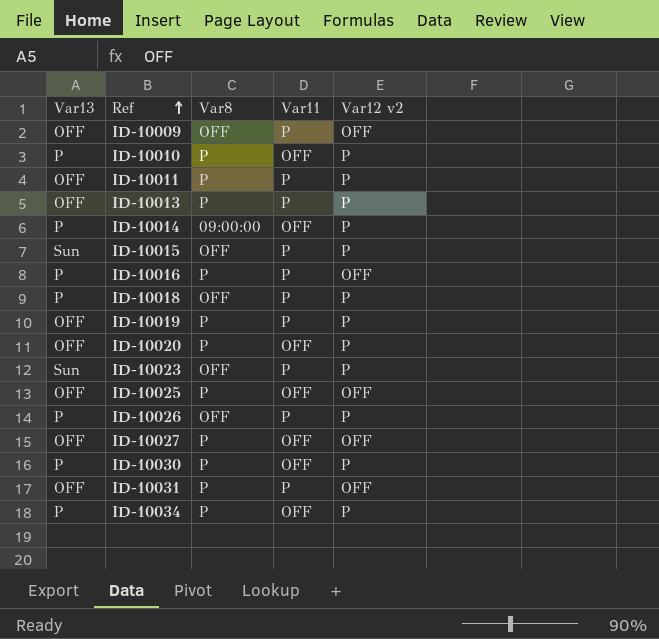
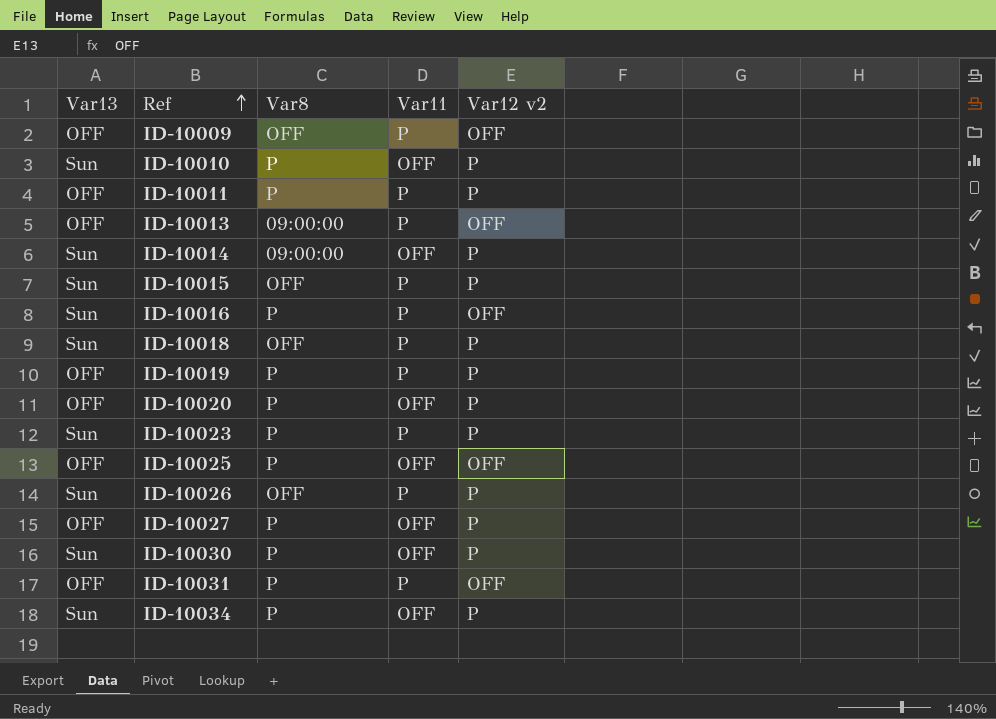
ID-10010 | Var13: P -> Sun
ID-10013 | Var8: P -> 09:00:00
ID-10013 | Var12 v2: P -> OFF
ID-10014 | Var13: P -> Sun
ID-10016 | Var13: P -> Sun
ID-10018 | Var13: P -> Sun
ID-10023 | Var8: OFF -> P
ID-10026 | Var13: P -> Sun
ID-10027 | Var12 v2: OFF -> P
ID-10030 | Var13: P -> Sun
ID-10034 | Var13: P -> Sun

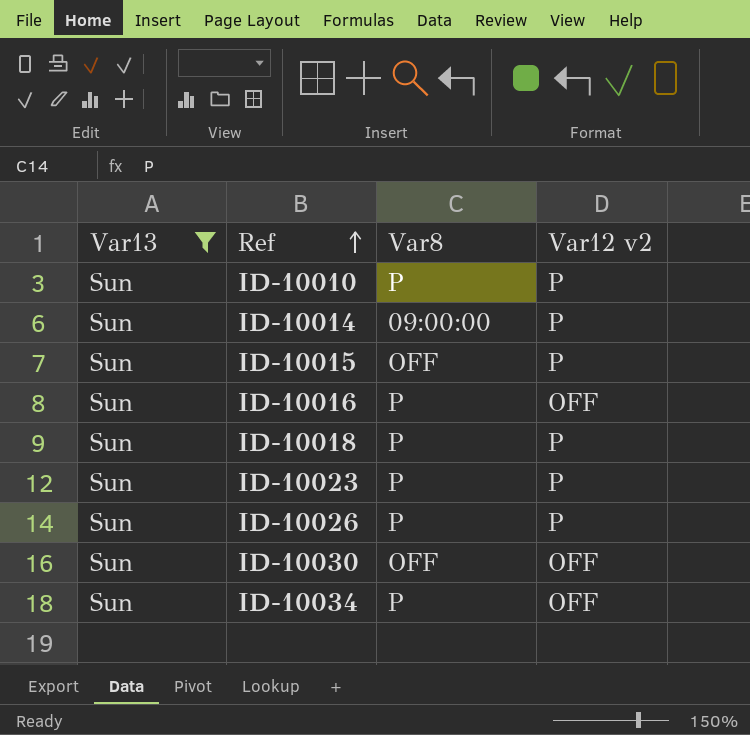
filter: none -> Var13 = Sun
column Var11 | position: 4 -> none
ID-10018 | Var8: OFF -> P
ID-10026 | Var8: OFF -> P
ID-10030 | Var8: P -> OFF
ID-10030 | Var12 v2: P -> OFF
ID-10034 | Var12 v2: P -> OFF

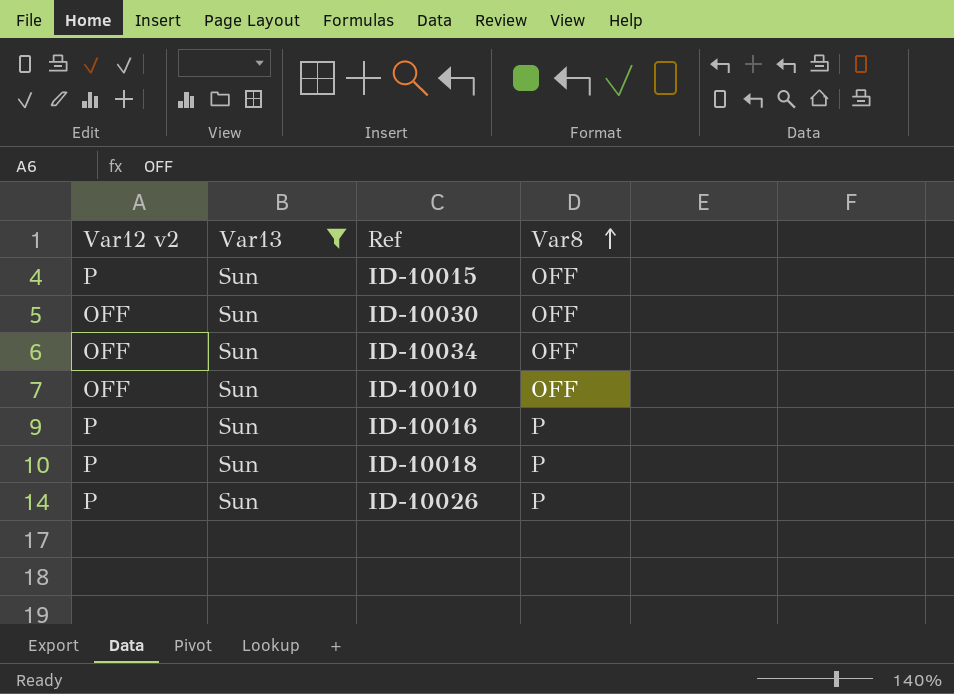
row order: Ref ascending -> Var8 ascending
column Var12 v2 | position: 4 -> 1
row ID-10014: Sun | 09:00:00 | P -> none
row ID-10023: Sun | P | P -> none
ID-10034 | Var8: P -> OFF
ID-10010 | Var12 v2: P -> OFF
ID-10010 | Var8: P -> OFF
ID-10016 | Var12 v2: OFF -> P

